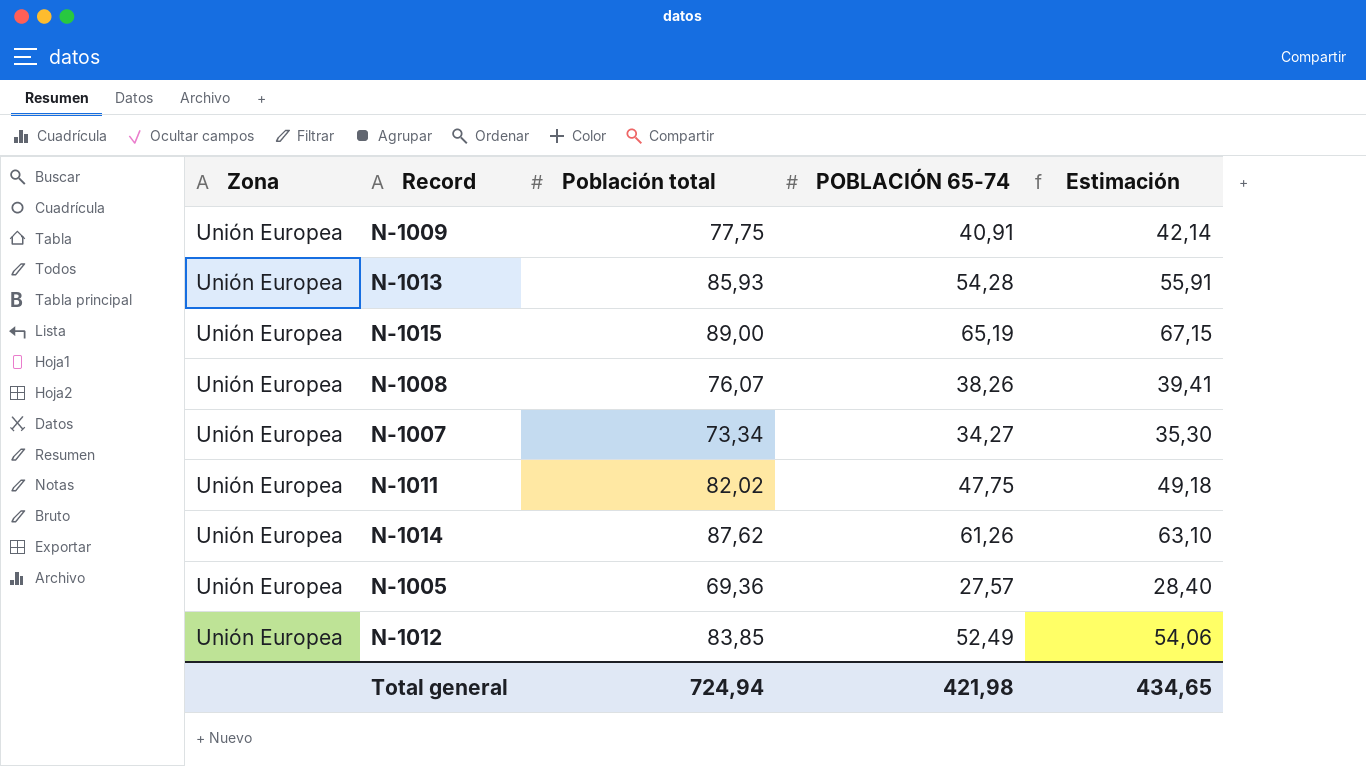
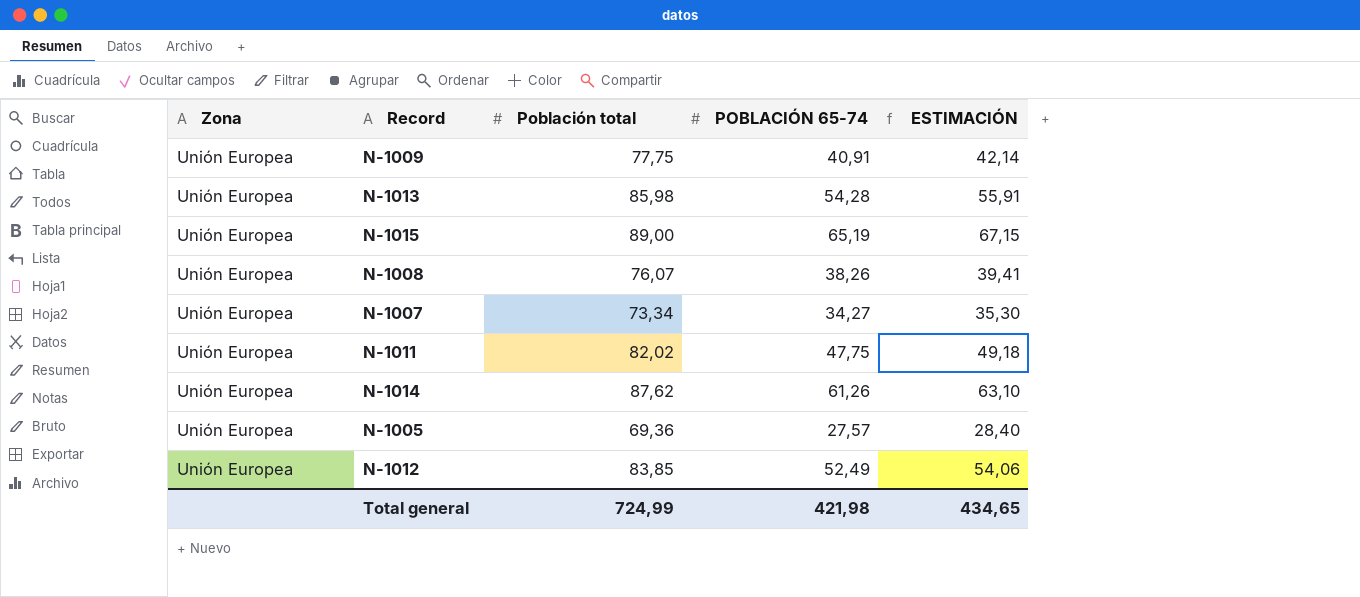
column name: Estimación -> ESTIMACIÓN
N-1013 | Población total: 85,93 -> 85,98
Total general | Población total: 724,94 -> 724,99

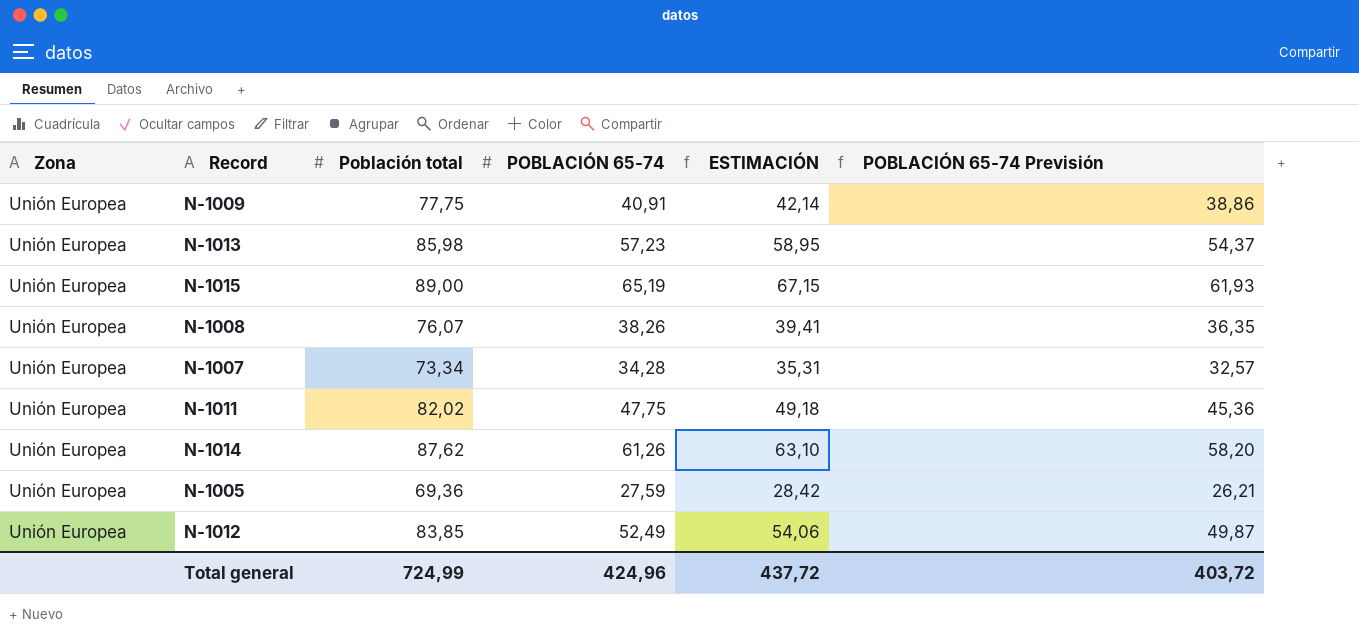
column POBLACIÓN 65-74 Previsión | formula: none -> [POBLACIÓN 65-74] * 0,95
N-1013 | POBLACIÓN 65-74: 54,28 -> 57,23
N-1013 | ESTIMACIÓN: 55,91 -> 58,95
N-1007 | POBLACIÓN 65-74: 34,27 -> 34,28
N-1007 | ESTIMACIÓN: 35,30 -> 35,31
N-1005 | POBLACIÓN 65-74: 27,57 -> 27,59
N-1005 | ESTIMACIÓN: 28,40 -> 28,42
Total general | POBLACIÓN 65-74: 421,98 -> 424,96
Total general | ESTIMACIÓN: 434,65 -> 437,72

